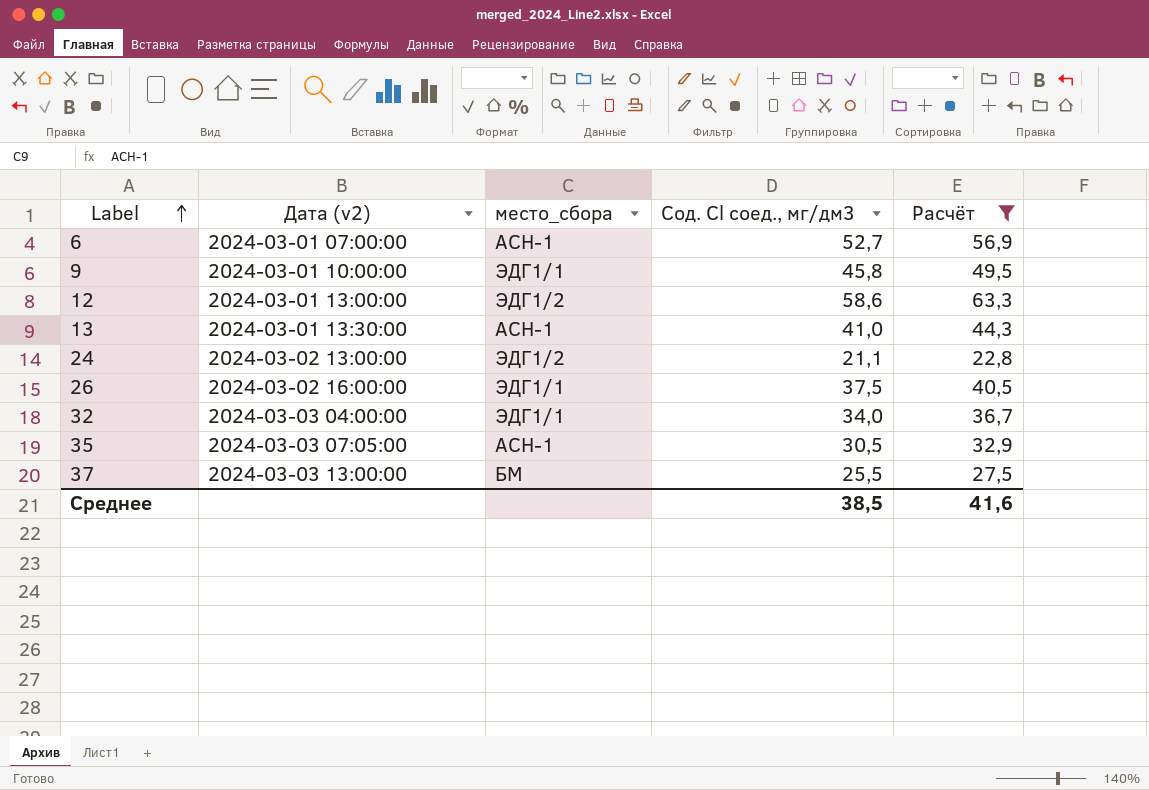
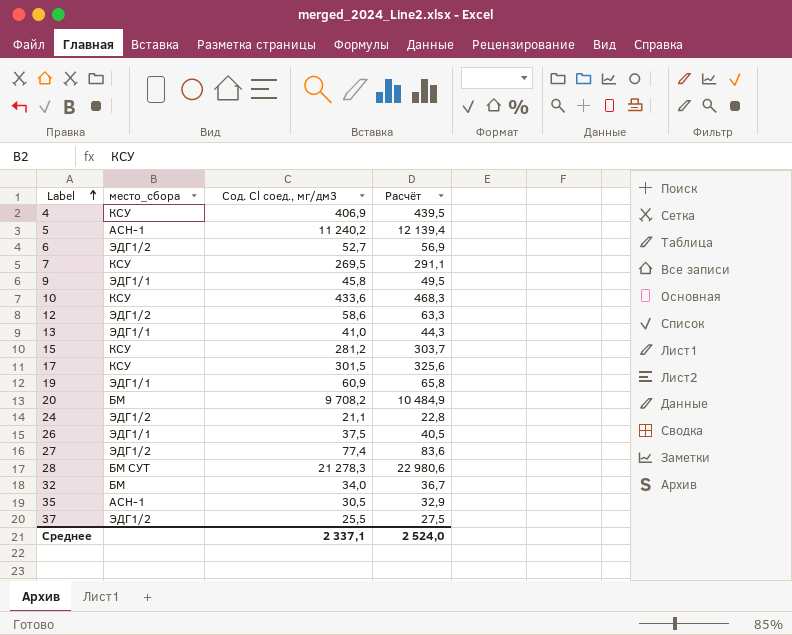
filter: Расчёт <= 63,3 -> none
column Дата (v2) | position: 2 -> none
6 | место_сбора: АСН-1 -> ЭДГ1/2
13 | место_сбора: АСН-1 -> ЭДГ1/1
32 | место_сбора: ЭДГ1/1 -> БМ
37 | место_сбора: БМ -> ЭДГ1/2
Среднее | Сод. Cl соед., мг/дм3: 38,5 -> 2 337,1
Среднее | Расчёт: 41,6 -> 2 524,0

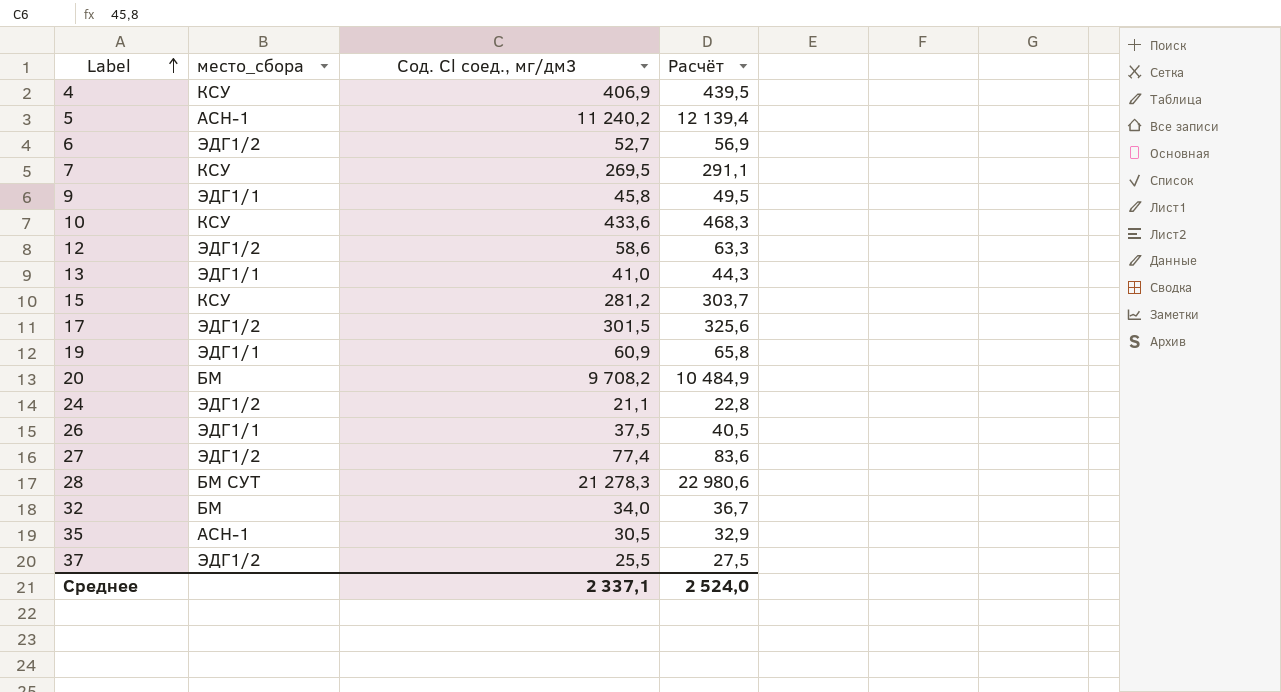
17 | место_сбора: КСУ -> ЭДГ1/2

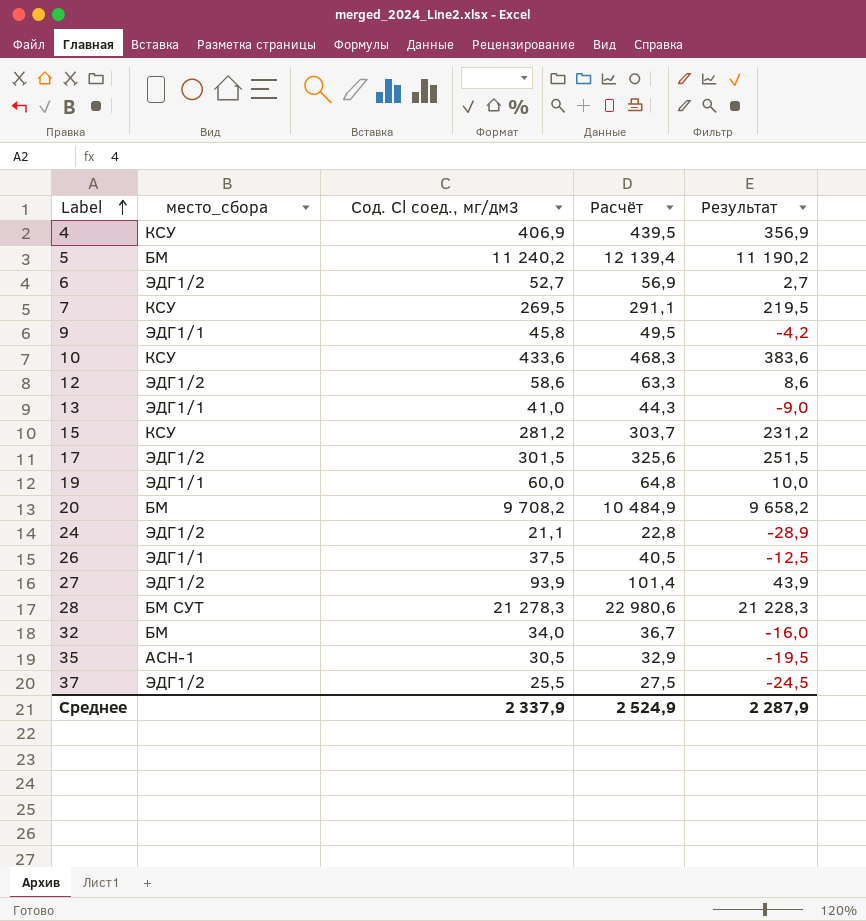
column Результат | formula: none -> [Сод. Cl соед., мг/дм3] - 50
5 | место_сбора: АСН-1 -> БМ
19 | Сод. Cl соед., мг/дм3: 60,9 -> 60,0
19 | Расчёт: 65,8 -> 64,8
27 | Сод. Cl соед., мг/дм3: 77,4 -> 93,9
27 | Расчёт: 83,6 -> 101,4
Среднее | Сод. Cl соед., мг/дм3: 2 337,1 -> 2 337,9
Среднее | Расчёт: 2 524,0 -> 2 524,9

